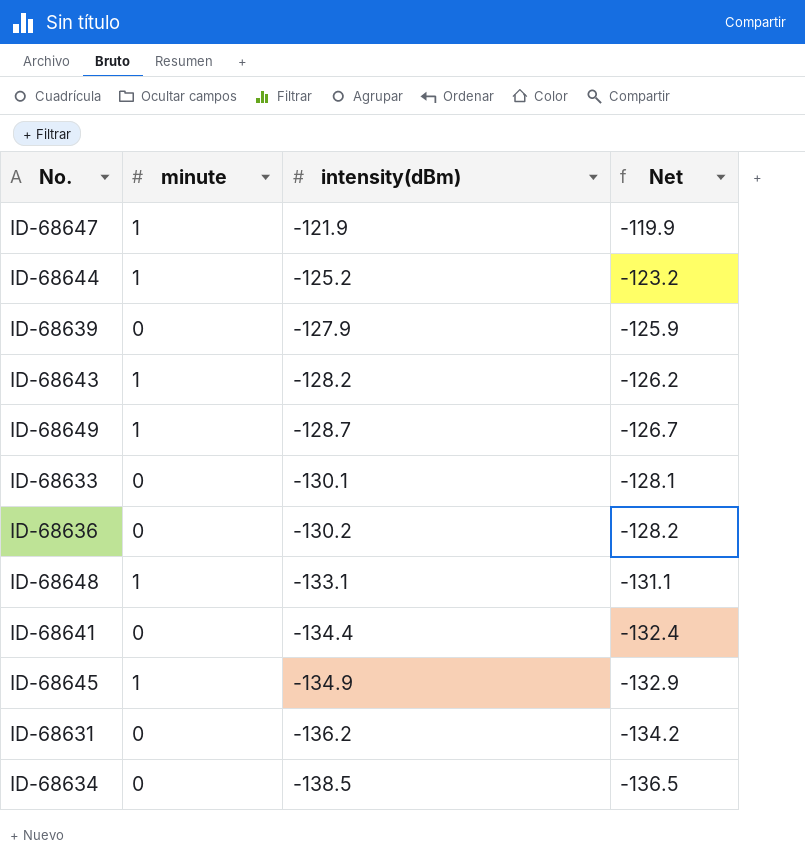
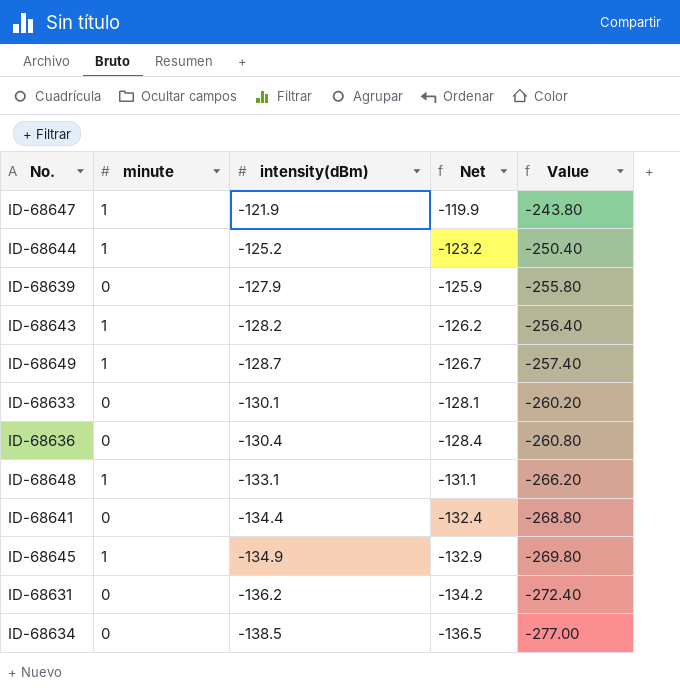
column Value | formula: none -> [intensity(dBm)] * 2
ID-68636 | intensity(dBm): -130.2 -> -130.4
ID-68636 | Net: -128.2 -> -128.4

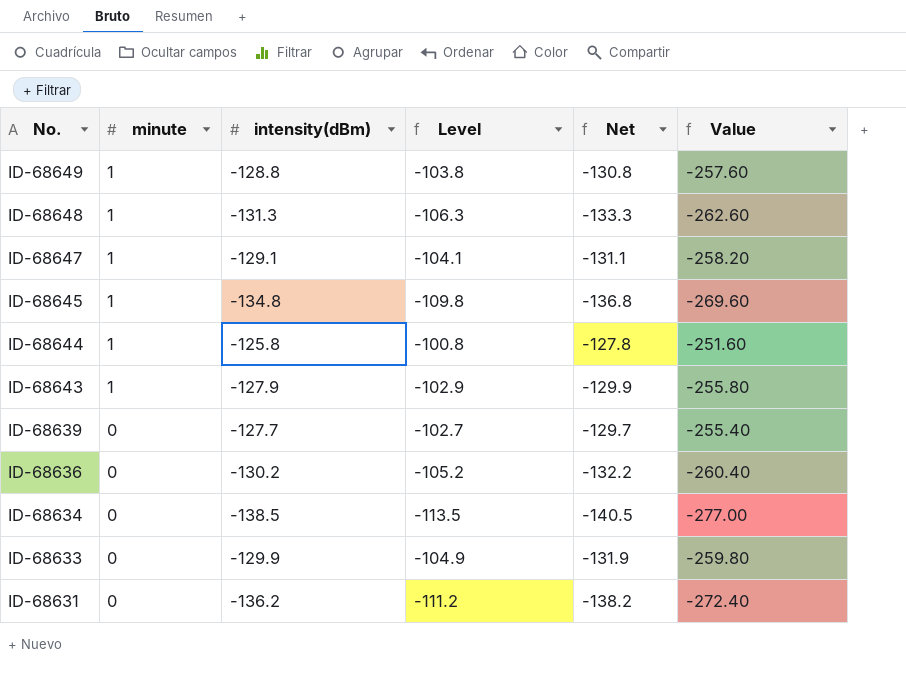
row order: intensity(dBm) descending -> No. descending
column Level | formula: none -> [intensity(dBm)] + 25
column Net | formula: [intensity(dBm)] + 2 -> [intensity(dBm)] - 2
row ID-68641: 0 | -134.4 | -132.4 | -268.80 -> none
ID-68649 | intensity(dBm): -128.7 -> -128.8
ID-68649 | Value: -257.40 -> -257.60
ID-68648 | intensity(dBm): -133.1 -> -131.3
ID-68648 | Value: -266.20 -> -262.60
ID-68647 | intensity(dBm): -121.9 -> -129.1
ID-68647 | Value: -243.80 -> -258.20
ID-68645 | intensity(dBm): -134.9 -> -134.8
ID-68645 | Value: -269.80 -> -269.60
ID-68644 | intensity(dBm): -125.2 -> -125.8
ID-68644 | Value: -250.40 -> -251.60
ID-68643 | intensity(dBm): -128.2 -> -127.9
ID-68643 | Value: -256.40 -> -255.80
ID-68639 | intensity(dBm): -127.9 -> -127.7
ID-68639 | Value: -255.80 -> -255.40
ID-68636 | intensity(dBm): -130.4 -> -130.2
ID-68636 | Value: -260.80 -> -260.40
ID-68633 | intensity(dBm): -130.1 -> -129.9
ID-68633 | Value: -260.20 -> -259.80

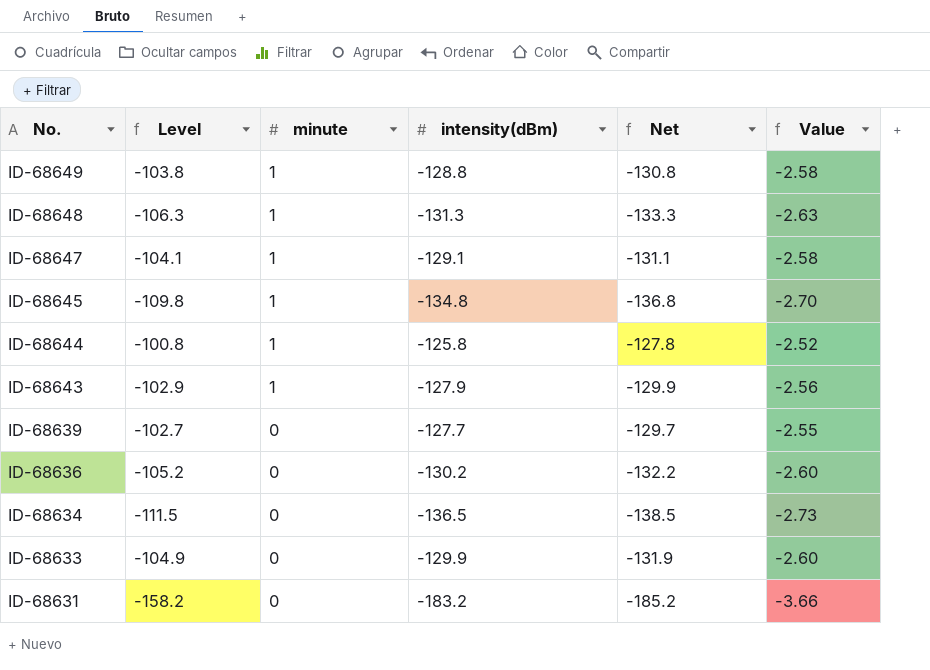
column Level | position: 4 -> 2
column Value | formula: [intensity(dBm)] * 2 -> [intensity(dBm)] * 0.02
ID-68634 | Level: -113.5 -> -111.5
ID-68634 | intensity(dBm): -138.5 -> -136.5
ID-68634 | Net: -140.5 -> -138.5
ID-68631 | Level: -111.2 -> -158.2
ID-68631 | intensity(dBm): -136.2 -> -183.2
ID-68631 | Net: -138.2 -> -185.2

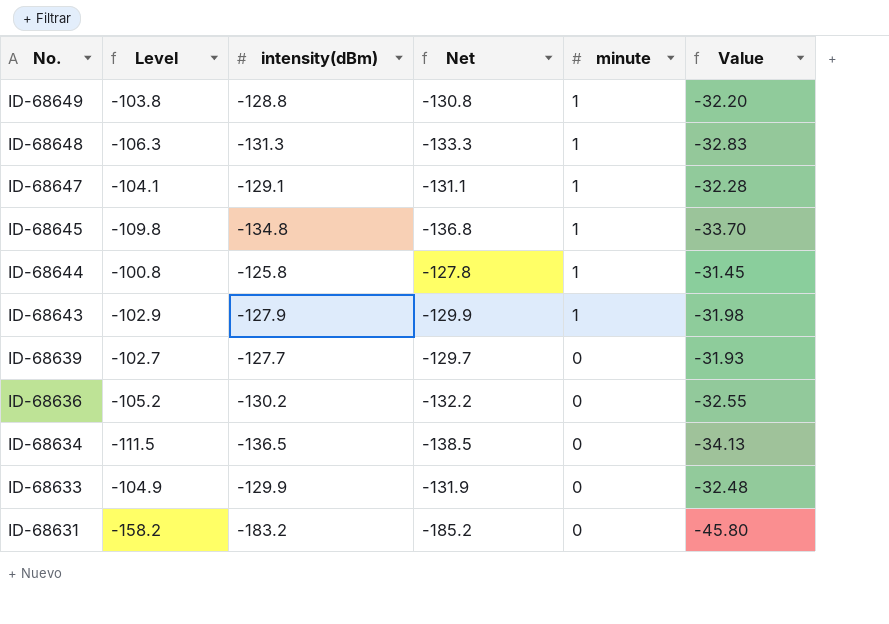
column minute | position: 3 -> 5
column Value | formula: [intensity(dBm)] * 0.02 -> [intensity(dBm)] * 0.25

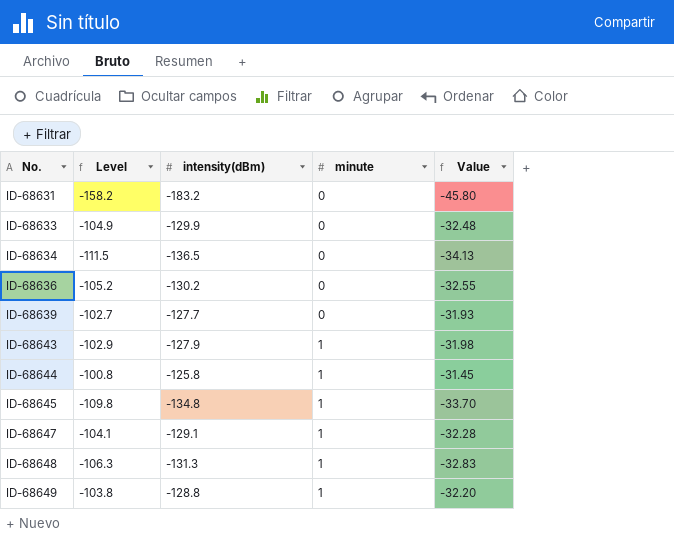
row order: No. descending -> No. ascending
column Net | formula: [intensity(dBm)] - 2 -> none

